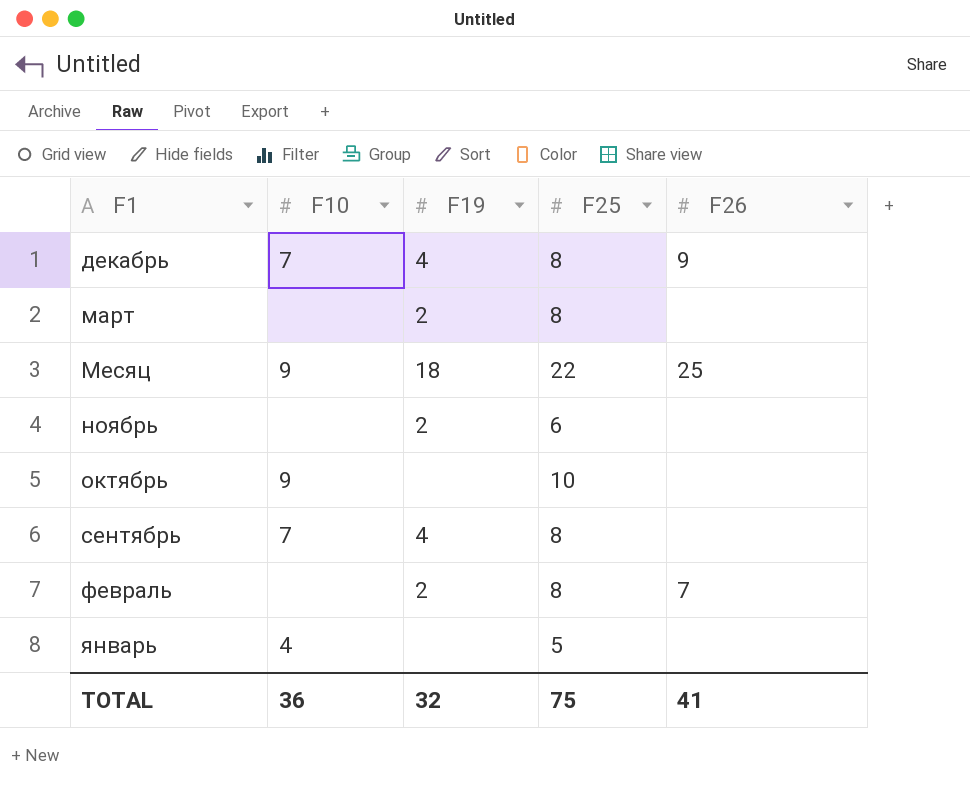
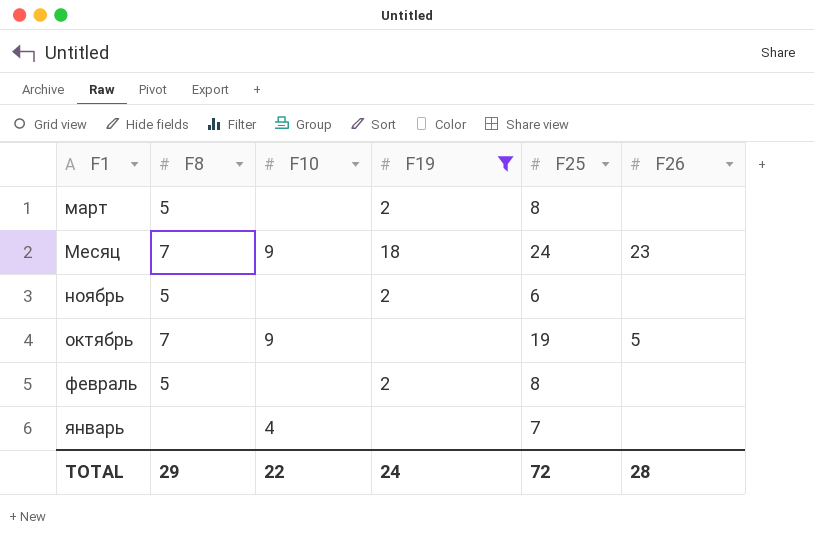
filter: none -> F19 != 4
column F8 | position: none -> 2
Месяц | F25: 22 -> 24
Месяц | F26: 25 -> 23
октябрь | F25: 10 -> 19
октябрь | F26: none -> 5
февраль | F26: 7 -> none
январь | F25: 5 -> 7
TOTAL | F10: 36 -> 22
TOTAL | F19: 32 -> 24
TOTAL | F25: 75 -> 72
TOTAL | F26: 41 -> 28

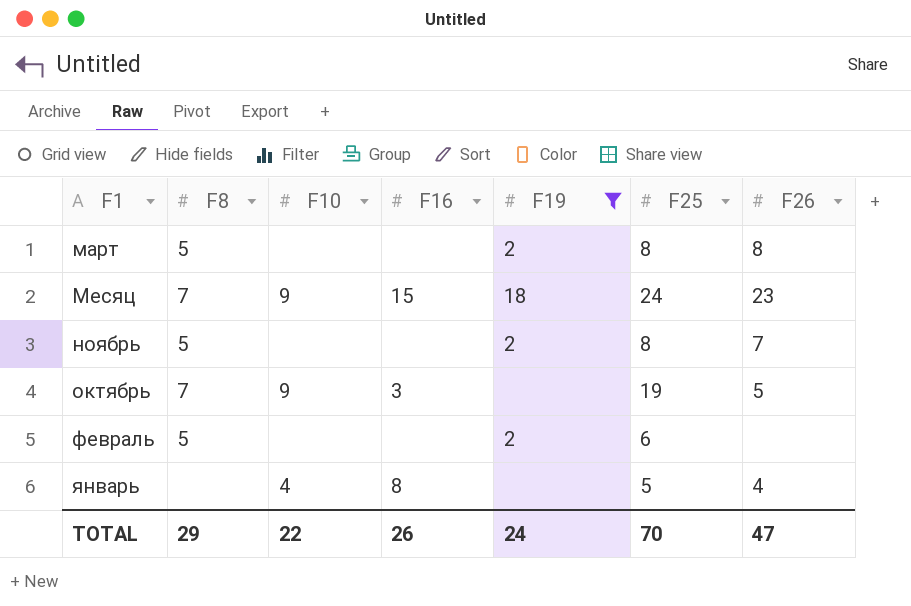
column F16 | position: none -> 4
март | F26: none -> 8
ноябрь | F25: 6 -> 8
ноябрь | F26: none -> 7
февраль | F25: 8 -> 6
январь | F25: 7 -> 5
январь | F26: none -> 4
TOTAL | F25: 72 -> 70
TOTAL | F26: 28 -> 47

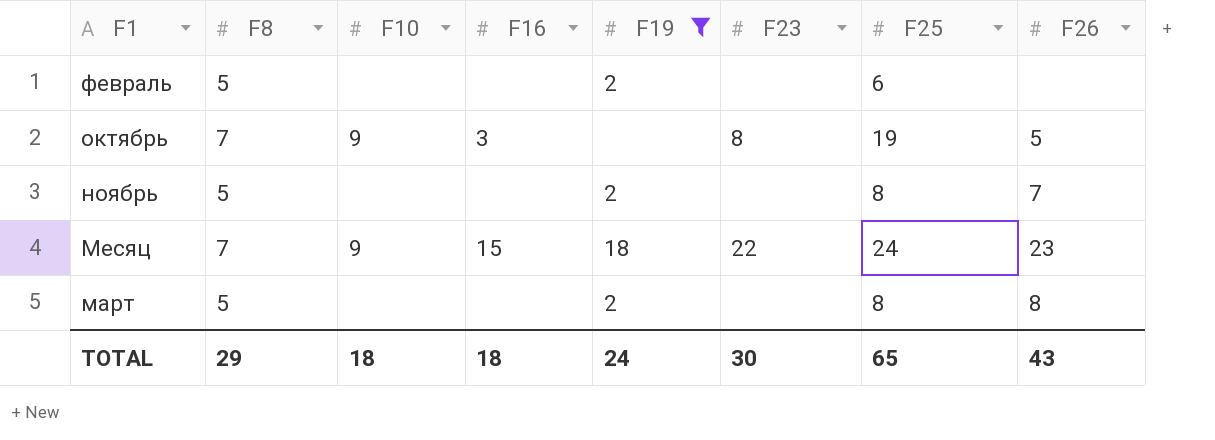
row order: F1 ascending -> F1 descending
column F23 | position: none -> 6
row январь: none | 4 | 8 | none | 5 | 4 -> none
TOTAL | F10: 22 -> 18
TOTAL | F16: 26 -> 18
TOTAL | F25: 70 -> 65
TOTAL | F26: 47 -> 43

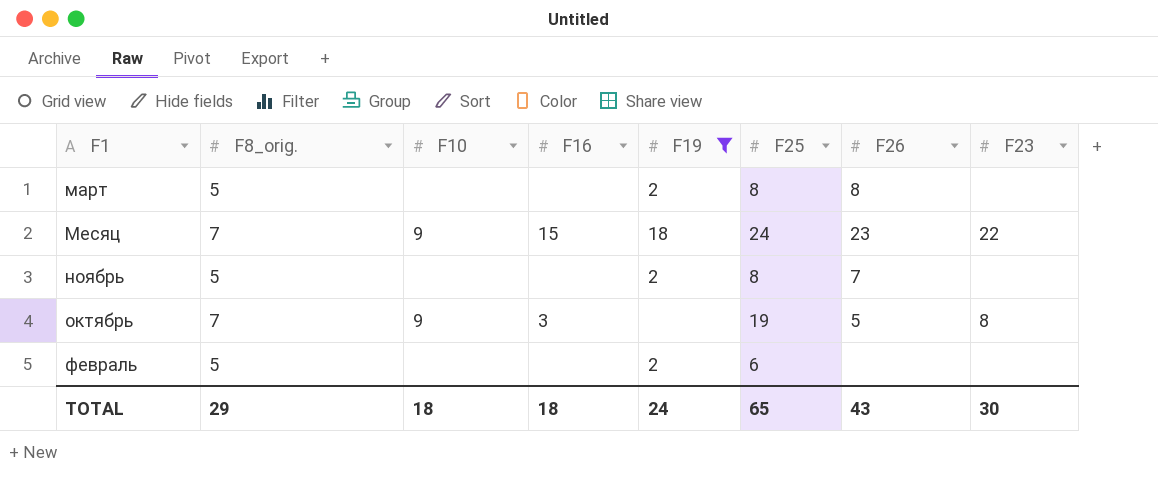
row order: F1 descending -> F1 ascending
column name: F8 -> F8_orig.
column F23 | position: 6 -> 8

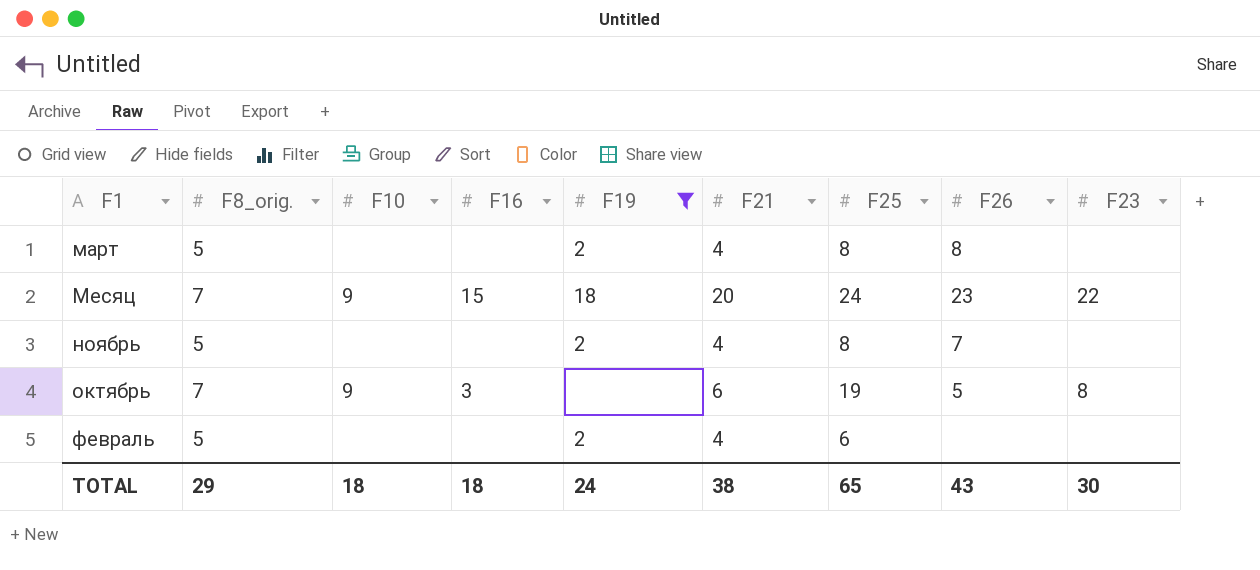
column F21 | position: none -> 6

